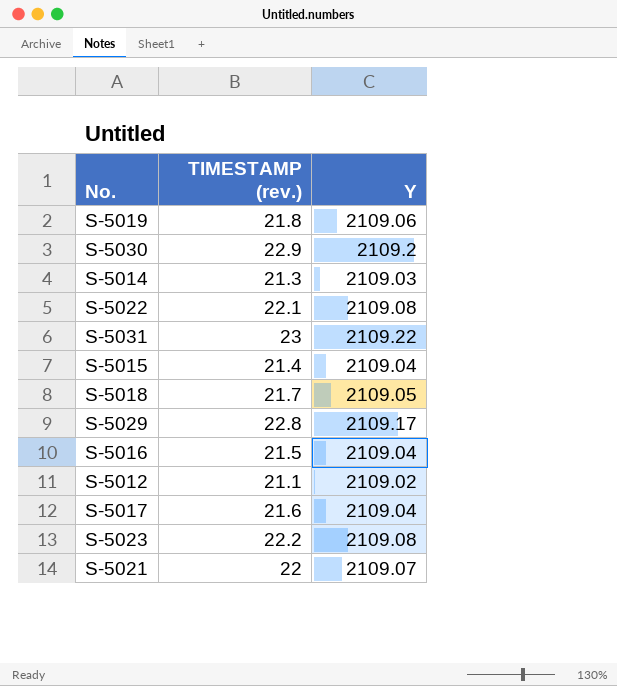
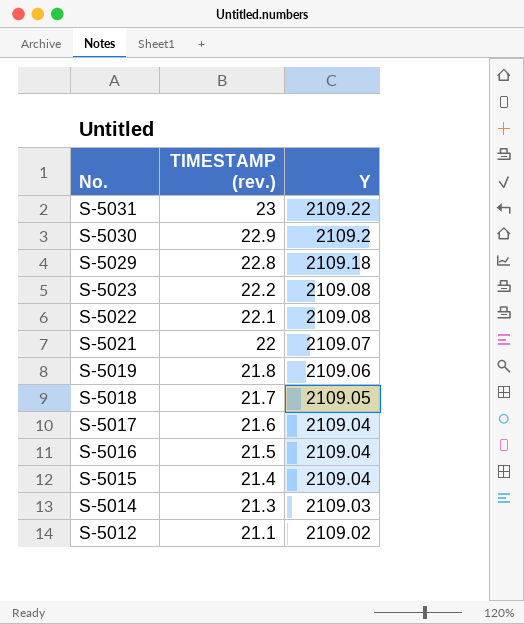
row order: none -> No. descending
S-5029 | Y: 2109.17 -> 2109.18

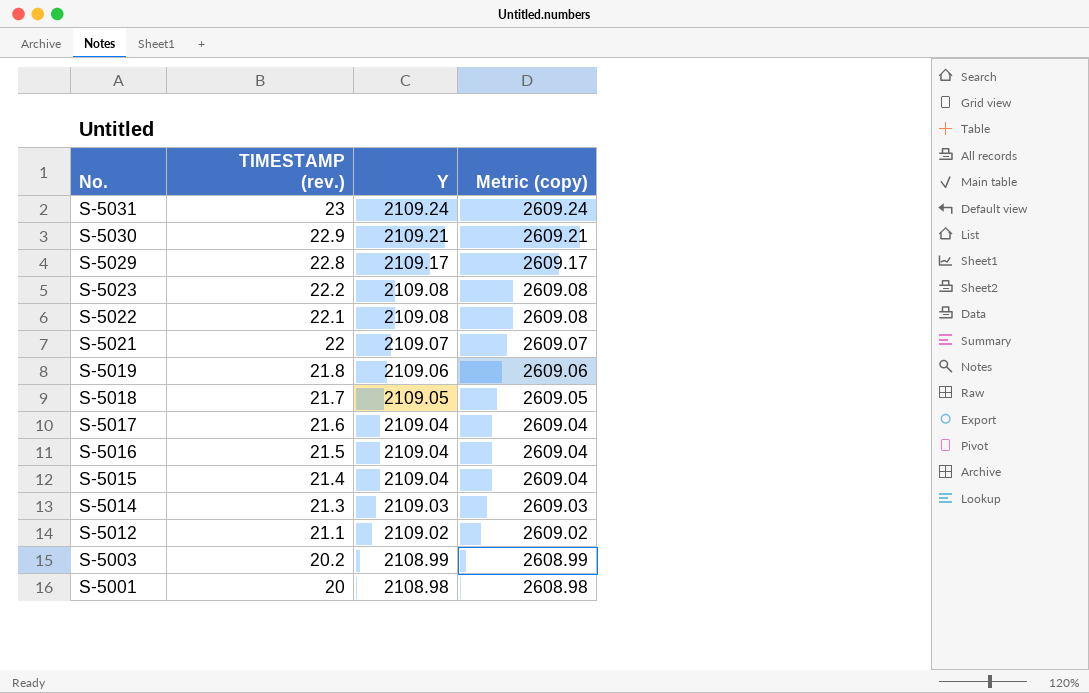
column Metric (copy) | formula: none -> [Y] + 500
S-5031 | Y: 2109.22 -> 2109.24
S-5030 | Y: 2109.2 -> 2109.21
S-5029 | Y: 2109.18 -> 2109.17
row S-5003: none -> 20.2 | 2108.99 | 2608.99
row S-5001: none -> 20 | 2108.98 | 2608.98

